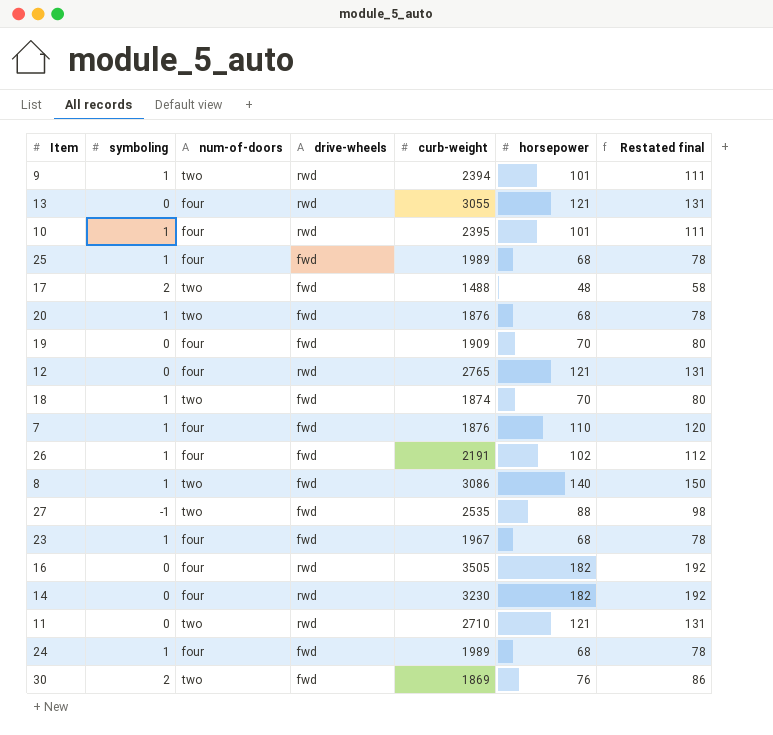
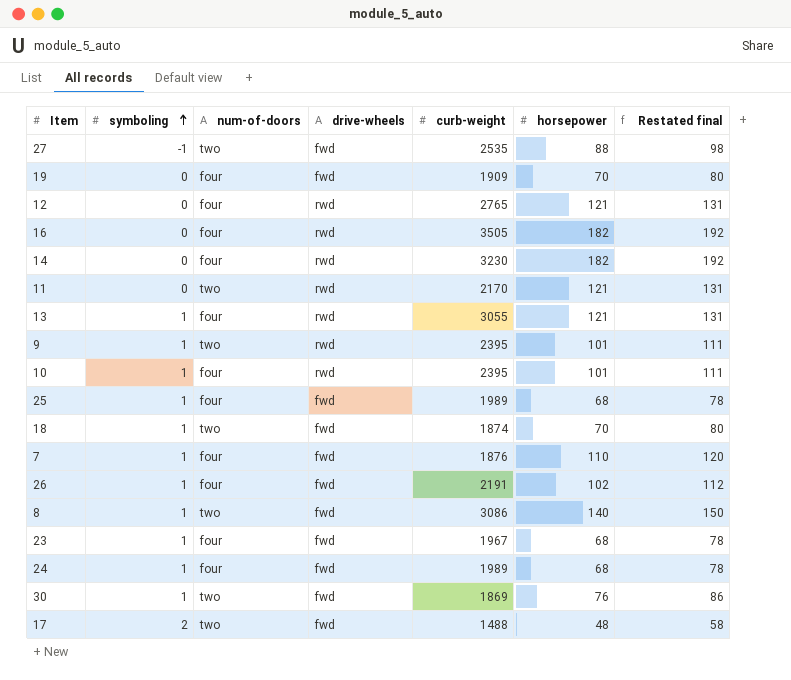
row order: none -> symboling ascending
row 20: 1 | two | fwd | 1876 | 68 | 78 -> none
11 | curb-weight: 2710 -> 2170
13 | symboling: 0 -> 1
9 | curb-weight: 2394 -> 2395
30 | symboling: 2 -> 1

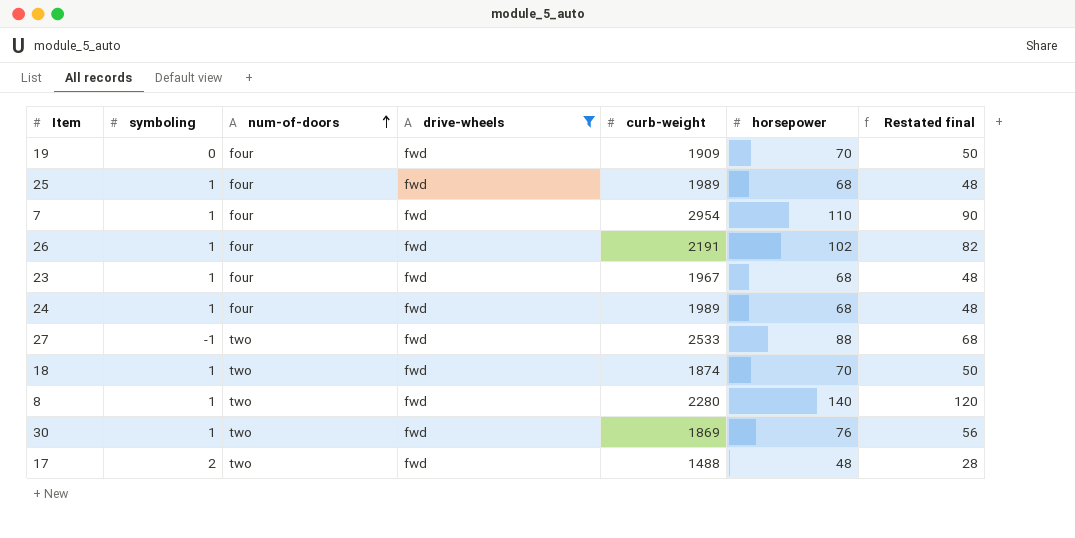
filter: none -> drive-wheels = fwd
row order: symboling ascending -> num-of-doors ascending
column Restated final | formula: [horsepower] + 10 -> [horsepower] - 20
7 | curb-weight: 1876 -> 2954
27 | curb-weight: 2535 -> 2533
8 | curb-weight: 3086 -> 2280

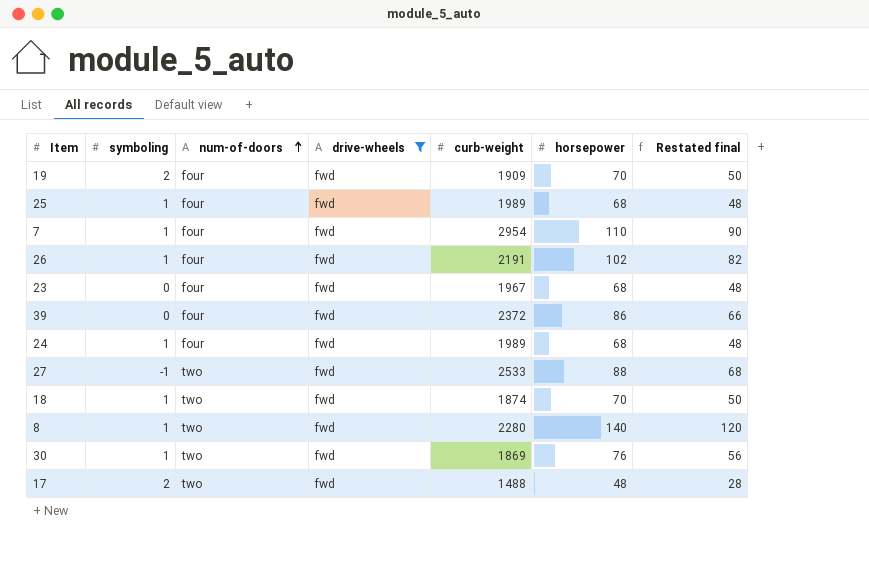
19 | symboling: 0 -> 2
23 | symboling: 1 -> 0
row 39: none -> 0 | four | fwd | 2372 | 86 | 66

